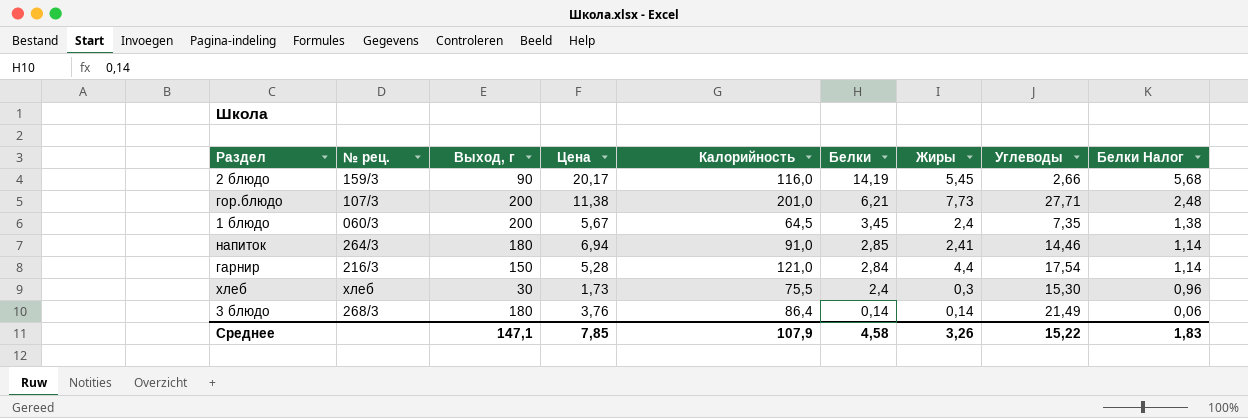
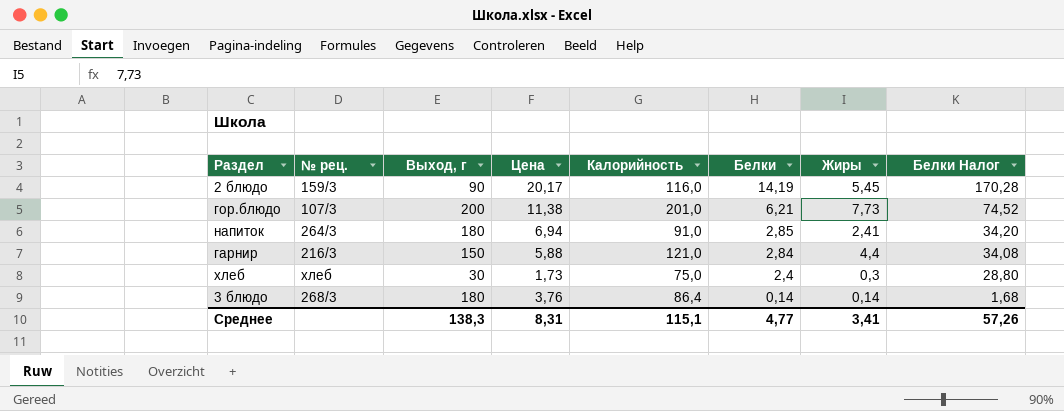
column Углеводы | position: 8 -> none
column Белки Налог | formula: [Белки] * 0,4 -> [Белки] * 12
row 1 блюдо: 060/3 | 200 | 5,67 | 64,5 | 3,45 | 2,4 | 7,35 | 1,38 -> none
гарнир | Цена: 5,28 -> 5,88
хлеб | Калорийность: 75,5 -> 75,0
Среднее | Выход, г: 147,1 -> 138,3
Среднее | Цена: 7,85 -> 8,31
Среднее | Калорийность: 107,9 -> 115,1
Среднее | Белки: 4,58 -> 4,77
Среднее | Жиры: 3,26 -> 3,41
Среднее | Белки Налог: 1,83 -> 57,26

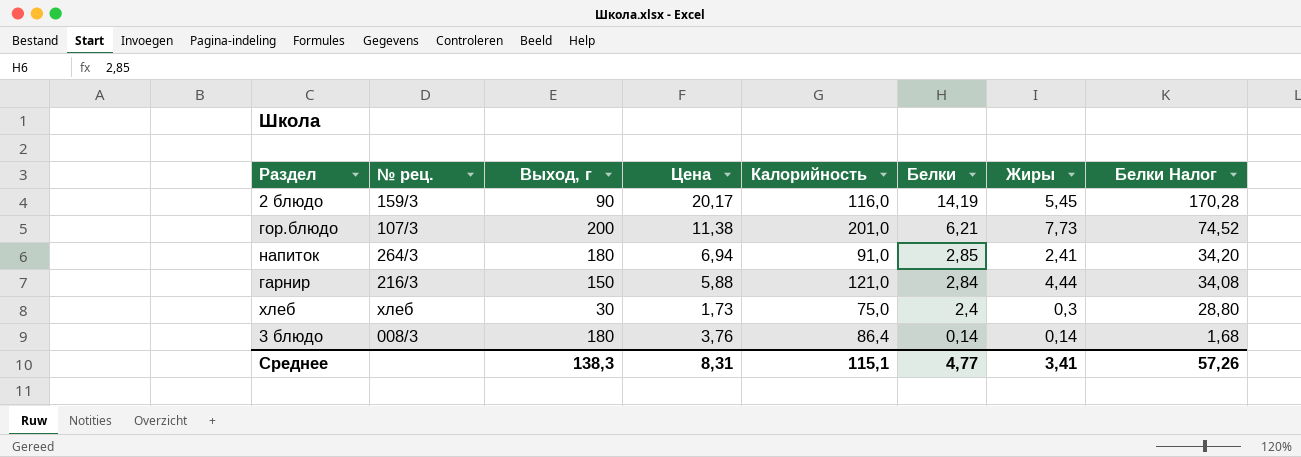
гарнир | Жиры: 4,4 -> 4,44
3 блюдо | № рец.: 268/3 -> 008/3

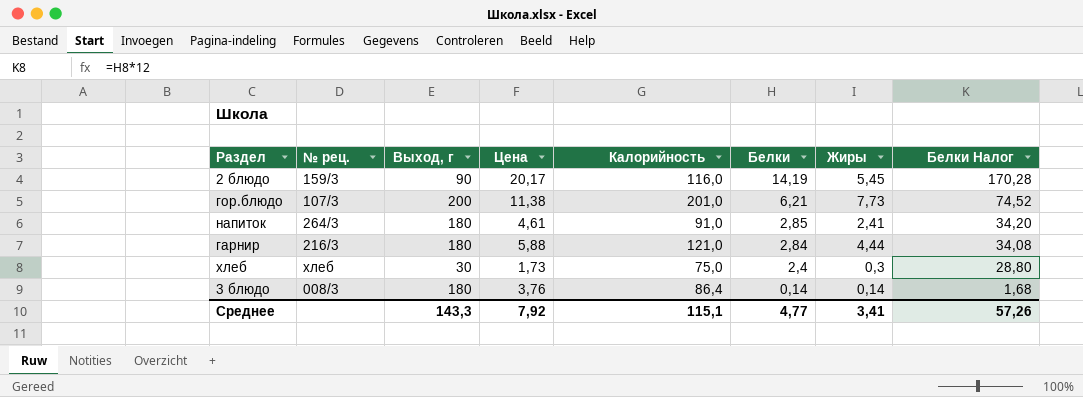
напиток | Цена: 6,94 -> 4,61
гарнир | Выход, г: 150 -> 180
Среднее | Выход, г: 138,3 -> 143,3
Среднее | Цена: 8,31 -> 7,92

